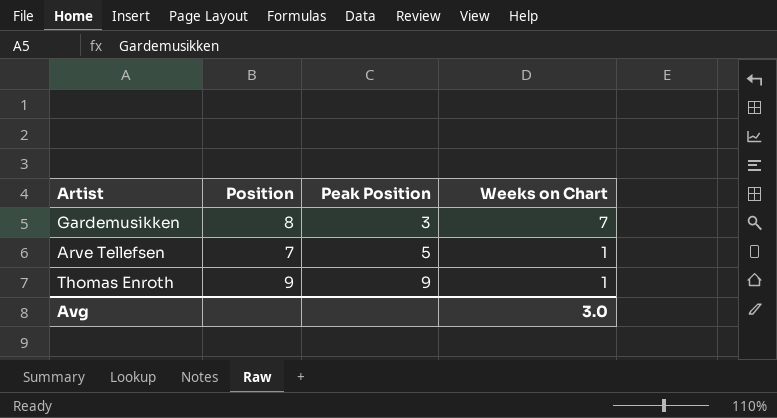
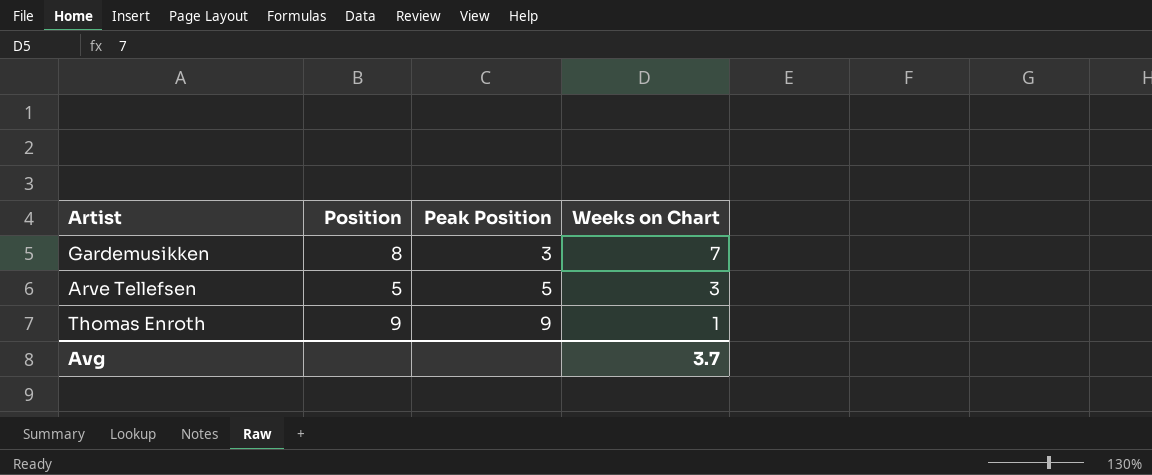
Arve Tellefsen | Position: 7 -> 5
Arve Tellefsen | Weeks on Chart: 1 -> 3
Avg | Weeks on Chart: 3.0 -> 3.7

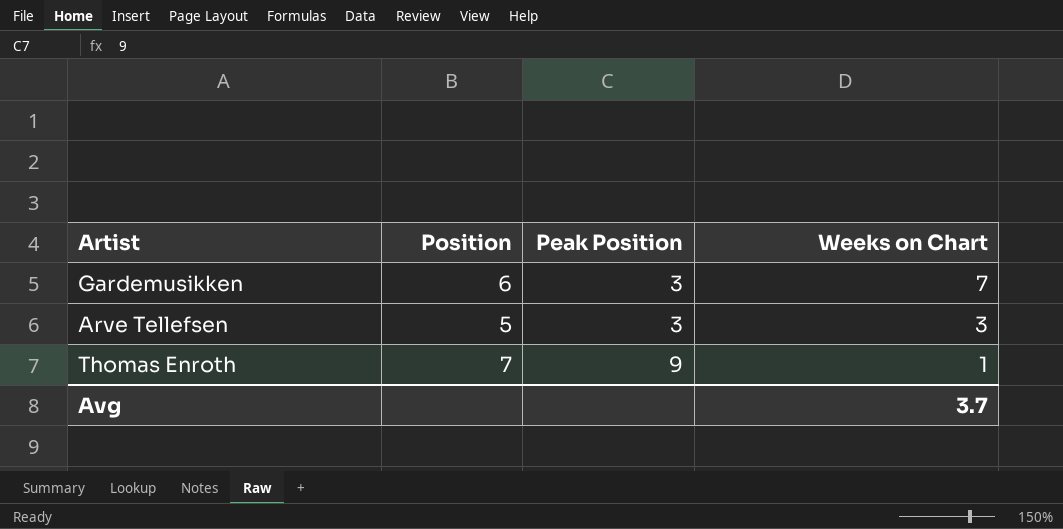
Gardemusikken | Position: 8 -> 6
Arve Tellefsen | Peak Position: 5 -> 3
Thomas Enroth | Position: 9 -> 7

